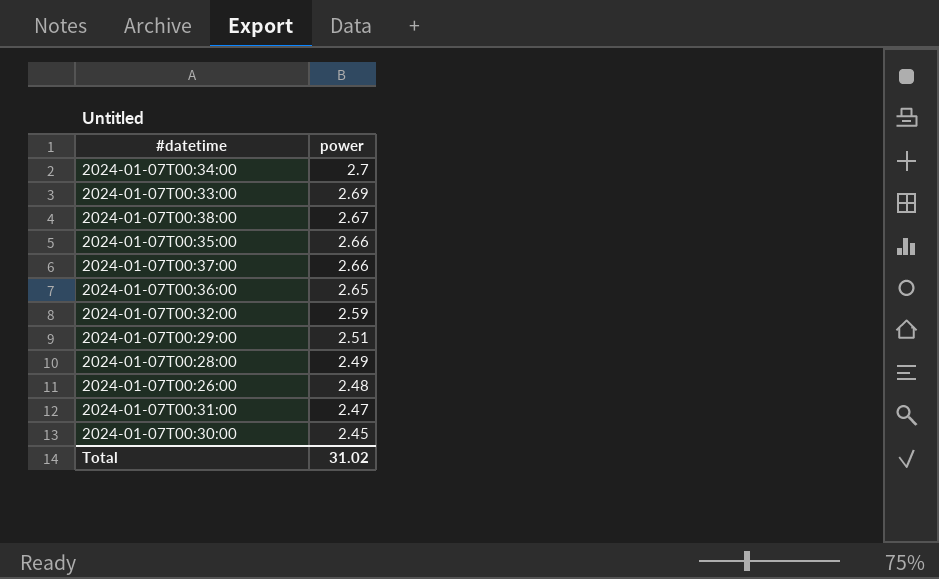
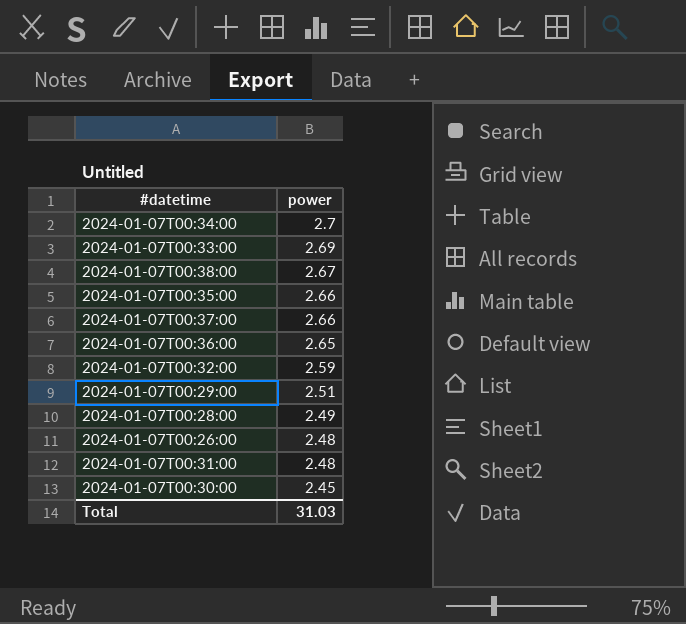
2024-01-07T00:31:00 | power: 2.47 -> 2.48
Total | power: 31.02 -> 31.03

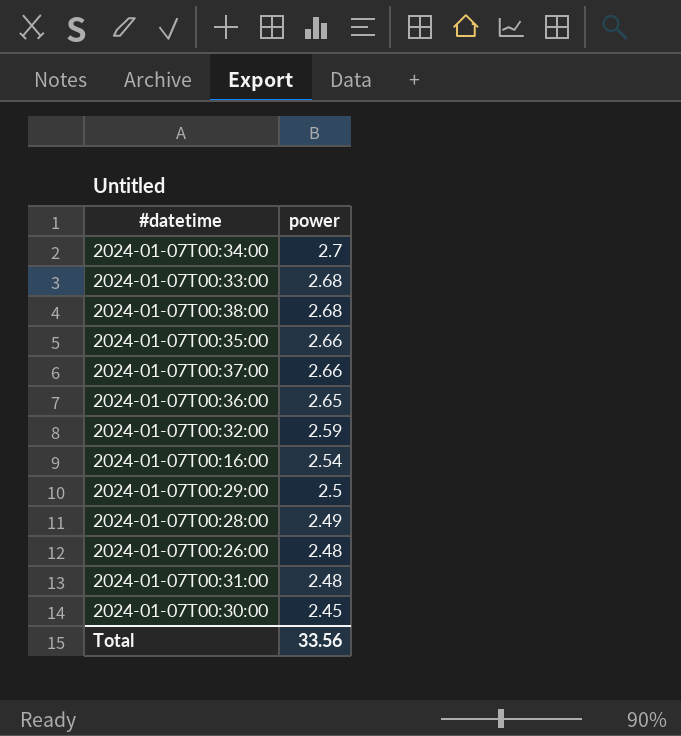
2024-01-07T00:33:00 | power: 2.69 -> 2.68
2024-01-07T00:38:00 | power: 2.67 -> 2.68
row 2024-01-07T00:16:00: none -> 2.54
2024-01-07T00:29:00 | power: 2.51 -> 2.5
Total | power: 31.03 -> 33.56

